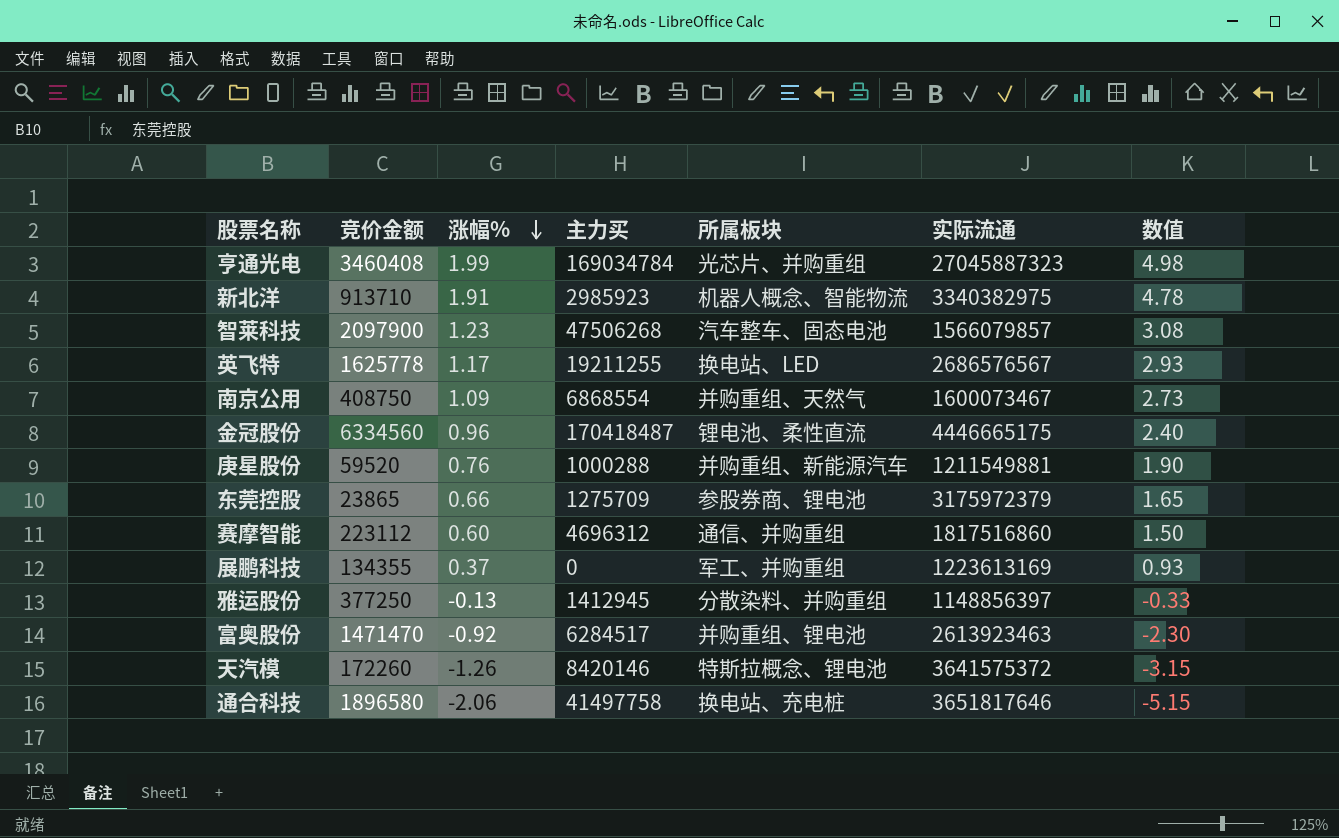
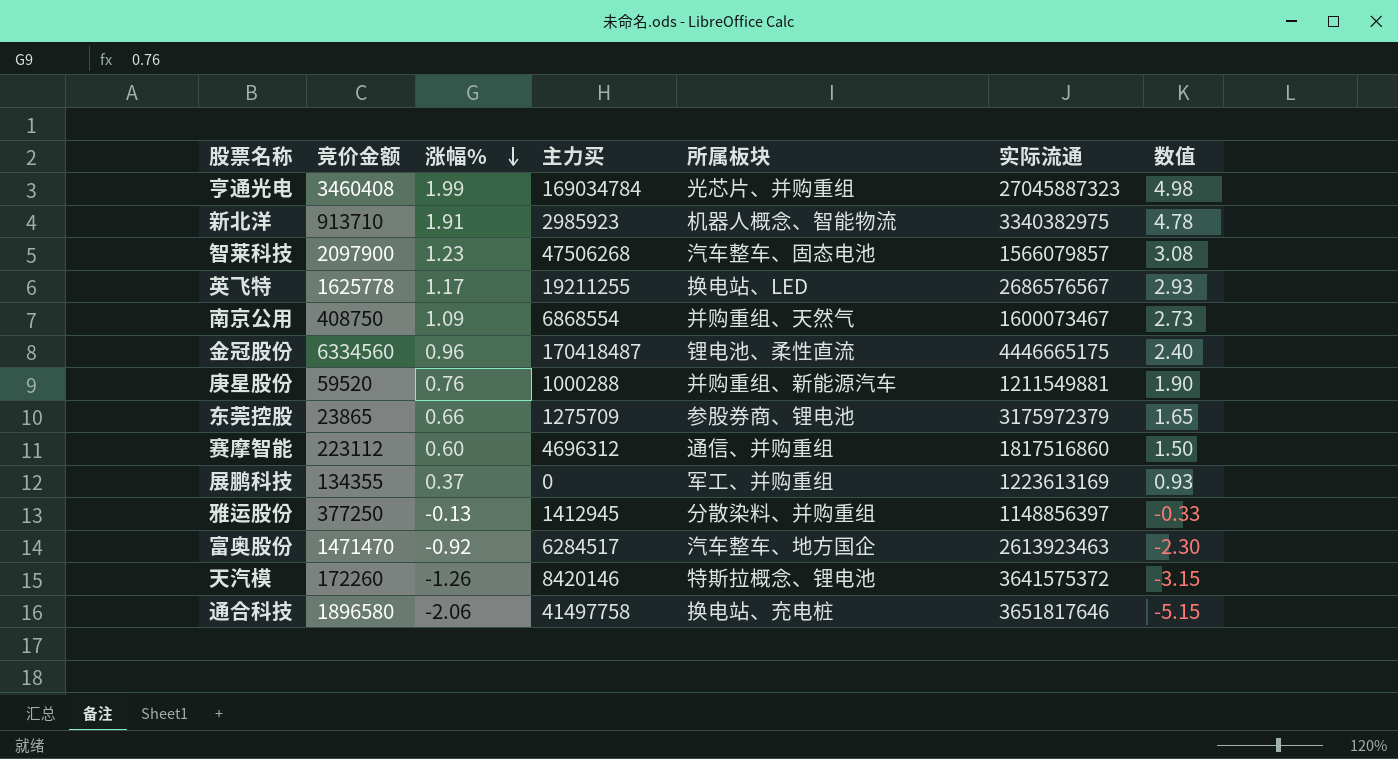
富奥股份 | 所属板块: 并购重组、锂电池 -> 汽车整车、地方国企

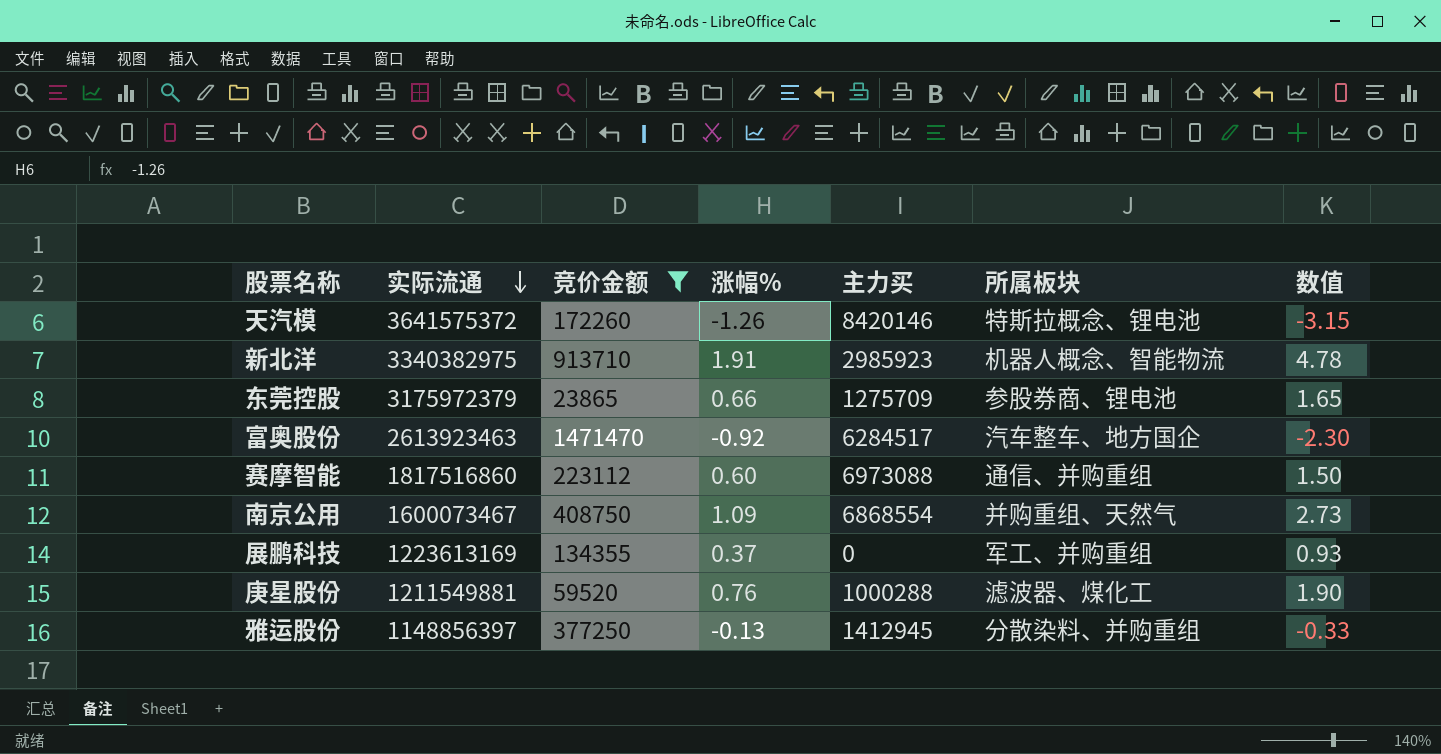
filter: none -> 竞价金额 <= 1471470
row order: 涨幅% descending -> 实际流通 descending
column 实际流通 | position: 6 -> 2
赛摩智能 | 主力买: 4696312 -> 6973088
庚星股份 | 所属板块: 并购重组、新能源汽车 -> 滤波器、煤化工

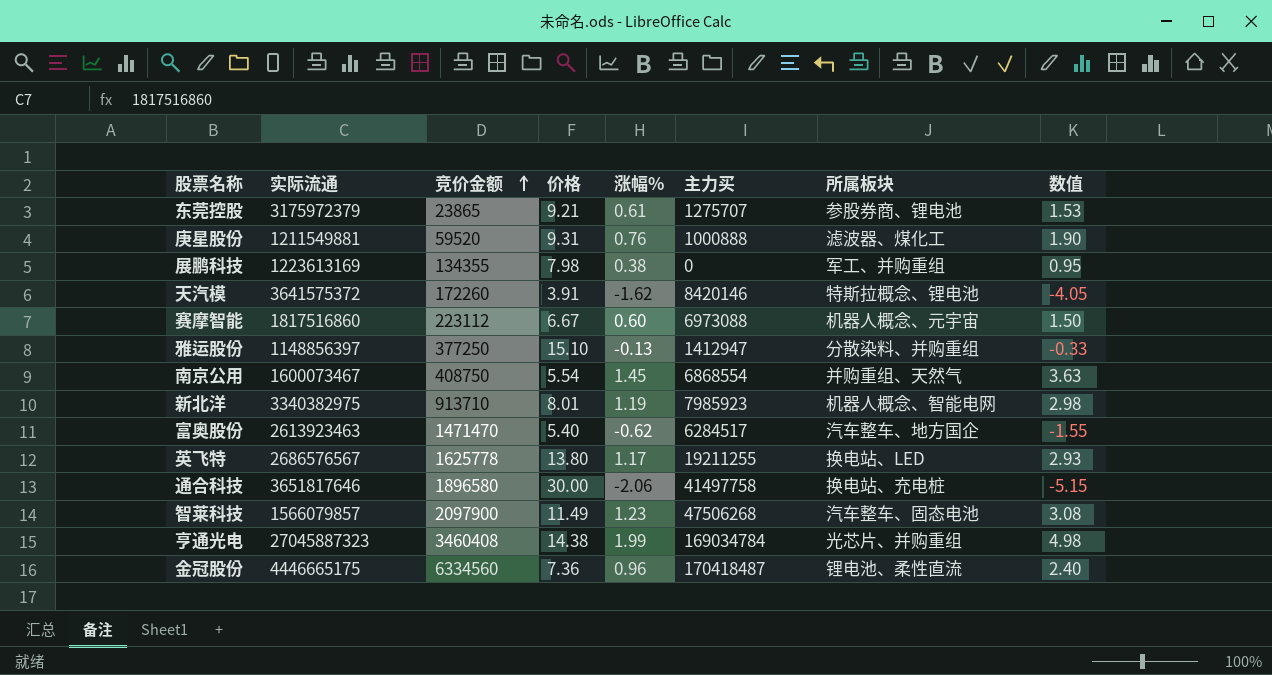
filter: 竞价金额 <= 1471470 -> none
row order: 实际流通 descending -> 竞价金额 ascending
column 价格 | position: none -> 4
东莞控股 | 涨幅%: 0.66 -> 0.61
东莞控股 | 主力买: 1275709 -> 1275707
东莞控股 | 数值: 1.65 -> 1.53
庚星股份 | 主力买: 1000288 -> 1000888
展鹏科技 | 涨幅%: 0.37 -> 0.38
展鹏科技 | 数值: 0.93 -> 0.95
天汽模 | 涨幅%: -1.26 -> -1.62
天汽模 | 数值: -3.15 -> -4.05
赛摩智能 | 所属板块: 通信、并购重组 -> 机器人概念、元宇宙
雅运股份 | 主力买: 1412945 -> 1412947
南京公用 | 涨幅%: 1.09 -> 1.45
南京公用 | 数值: 2.73 -> 3.63
新北洋 | 涨幅%: 1.91 -> 1.19
新北洋 | 主力买: 2985923 -> 7985923
新北洋 | 所属板块: 机器人概念、智能物流 -> 机器人概念、智能电网
新北洋 | 数值: 4.78 -> 2.98
富奥股份 | 涨幅%: -0.92 -> -0.62
富奥股份 | 数值: -2.30 -> -1.55

